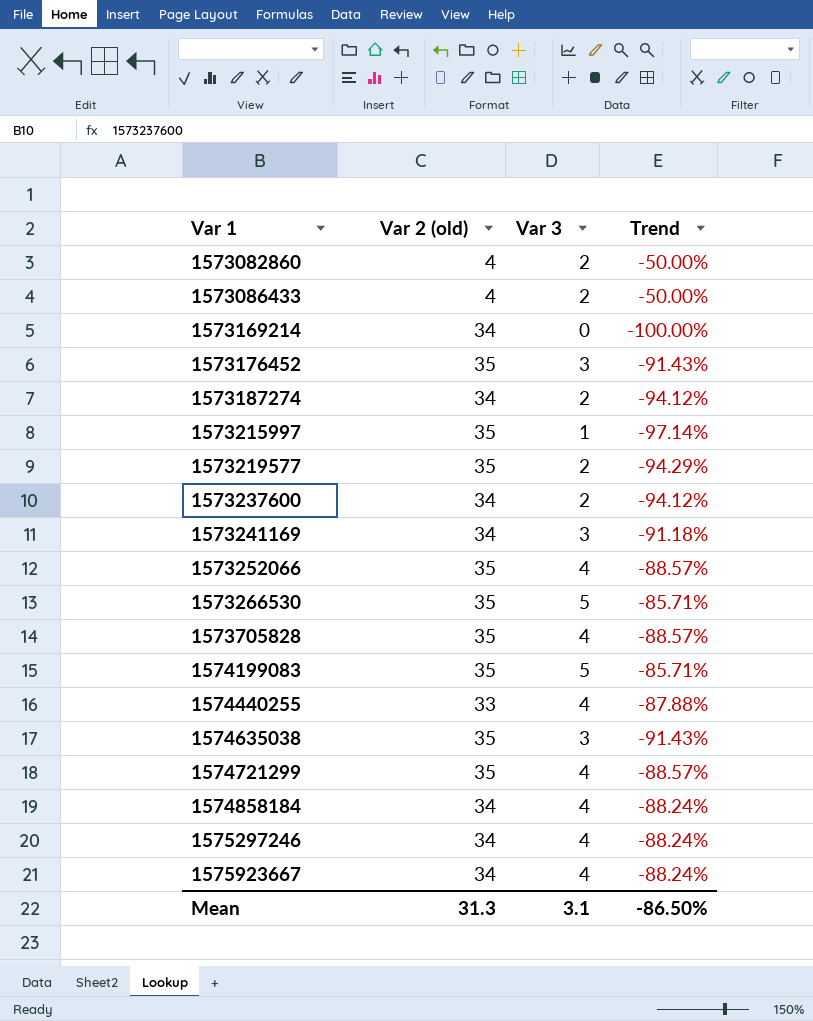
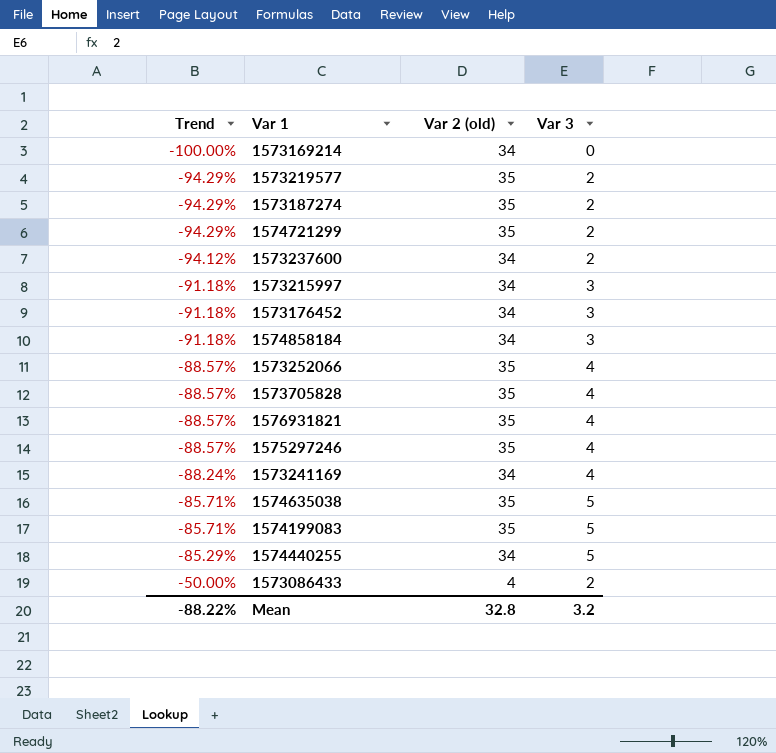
row order: Var 1 ascending -> Trend ascending
column Trend | position: 4 -> 1
row 1573082860: 4 | 2 | -50.00% -> none
row 1573266530: 35 | 5 | -85.71% -> none
row 1575923667: 34 | 4 | -88.24% -> none
1573187274 | Trend: -94.12% -> -94.29%
1573187274 | Var 2 (old): 34 -> 35
1574721299 | Trend: -88.57% -> -94.29%
1574721299 | Var 3: 4 -> 2
1573215997 | Trend: -97.14% -> -91.18%
1573215997 | Var 2 (old): 35 -> 34
1573215997 | Var 3: 1 -> 3
1573176452 | Trend: -91.43% -> -91.18%
1573176452 | Var 2 (old): 35 -> 34
1574858184 | Trend: -88.24% -> -91.18%
1574858184 | Var 3: 4 -> 3
row 1576931821: none -> -88.57% | 35 | 4
1575297246 | Trend: -88.24% -> -88.57%
1575297246 | Var 2 (old): 34 -> 35
1573241169 | Trend: -91.18% -> -88.24%
1573241169 | Var 3: 3 -> 4
1574635038 | Trend: -91.43% -> -85.71%
1574635038 | Var 3: 3 -> 5
1574440255 | Trend: -87.88% -> -85.29%
1574440255 | Var 2 (old): 33 -> 34
1574440255 | Var 3: 4 -> 5
Mean | Trend: -86.50% -> -88.22%
Mean | Var 2 (old): 31.3 -> 32.8
Mean | Var 3: 3.1 -> 3.2

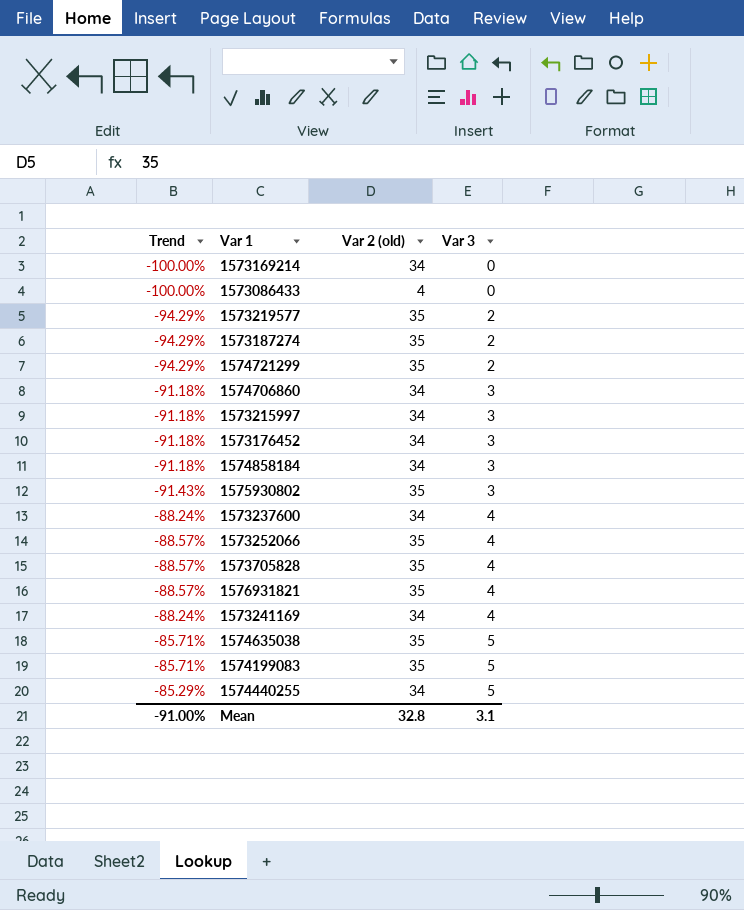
row order: Trend ascending -> Var 3 ascending
row 1575297246: -88.57% | 35 | 4 -> none
1573086433 | Trend: -50.00% -> -100.00%
1573086433 | Var 3: 2 -> 0
row 1574706860: none -> -91.18% | 34 | 3
row 1575930802: none -> -91.43% | 35 | 3
1573237600 | Trend: -94.12% -> -88.24%
1573237600 | Var 3: 2 -> 4
Mean | Trend: -88.22% -> -91.00%
Mean | Var 3: 3.2 -> 3.1

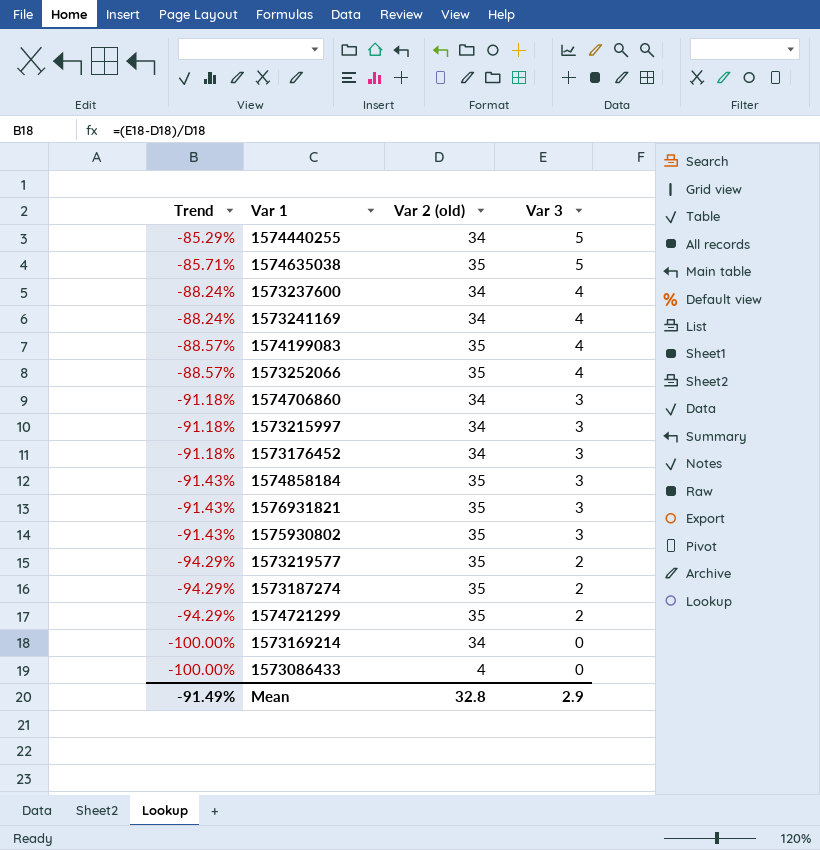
row order: Var 3 ascending -> Trend descending
row 1573705828: -88.57% | 35 | 4 -> none
1574199083 | Trend: -85.71% -> -88.57%
1574199083 | Var 3: 5 -> 4
1574858184 | Trend: -91.18% -> -91.43%
1574858184 | Var 2 (old): 34 -> 35
1576931821 | Trend: -88.57% -> -91.43%
1576931821 | Var 3: 4 -> 3
Mean | Trend: -91.00% -> -91.49%
Mean | Var 3: 3.1 -> 2.9

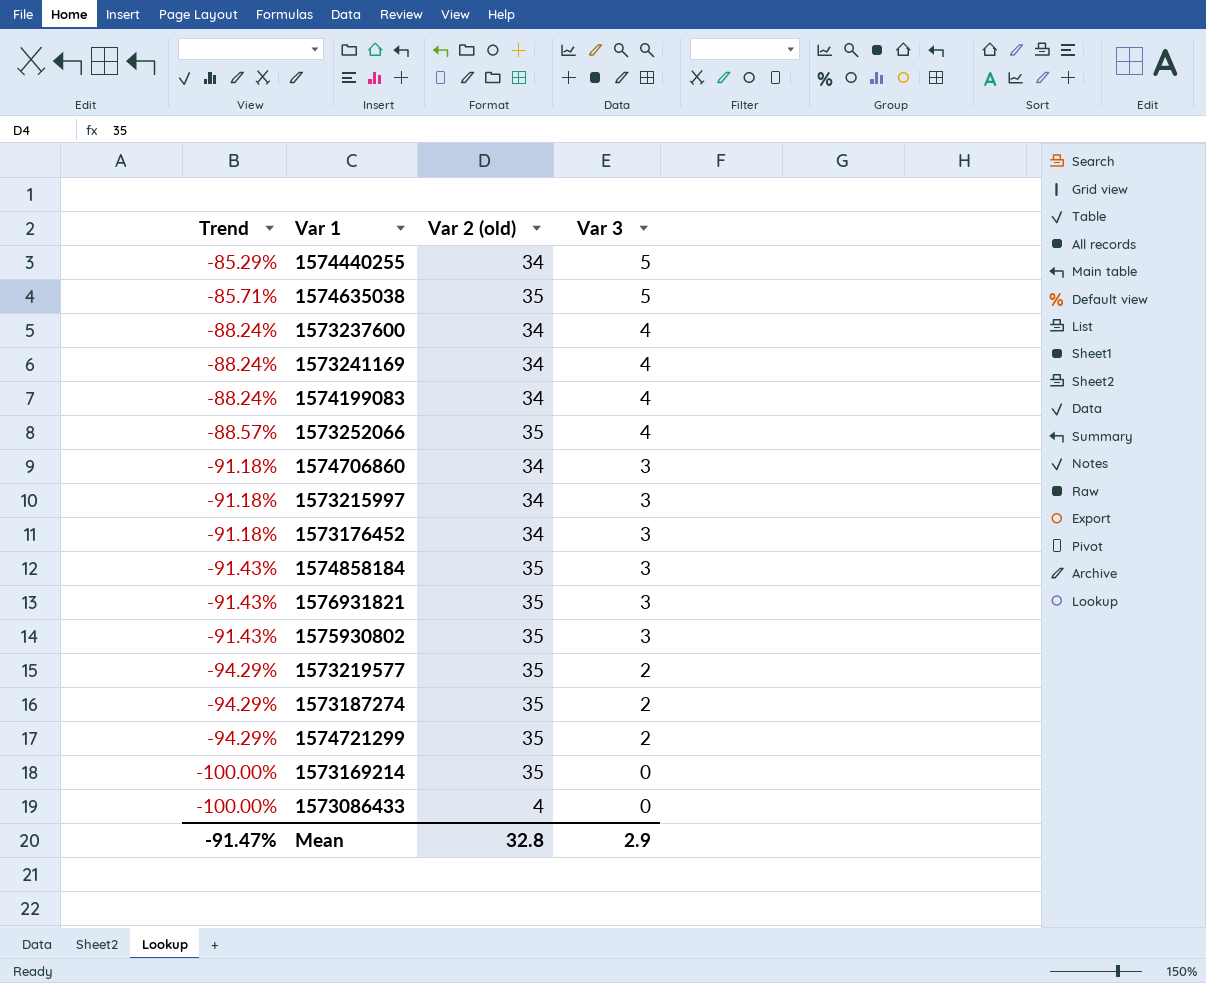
1574199083 | Trend: -88.57% -> -88.24%
1574199083 | Var 2 (old): 35 -> 34
1573169214 | Var 2 (old): 34 -> 35
Mean | Trend: -91.49% -> -91.47%

